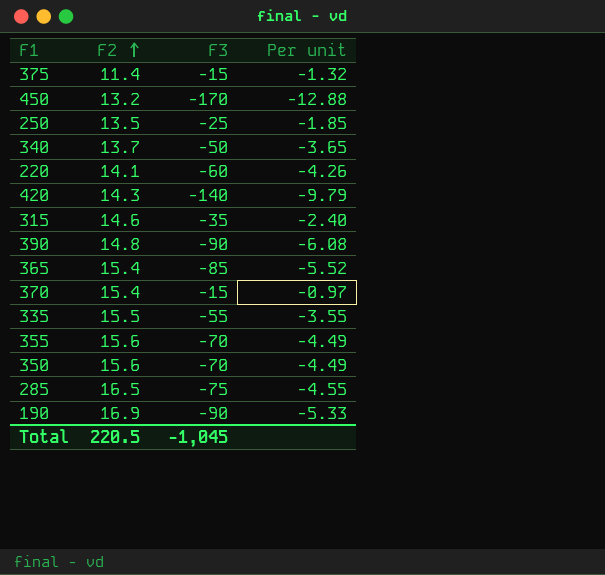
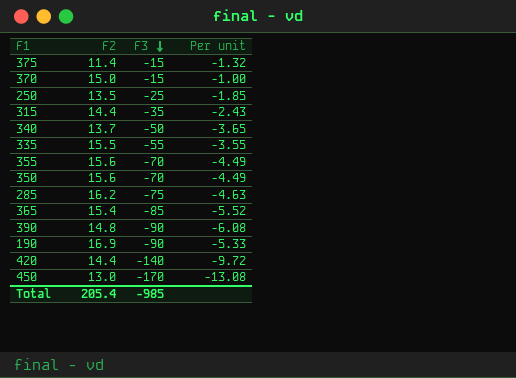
row order: F2 ascending -> F3 descending
row 220: 14.1 | -60 | -4.26 -> none
370 | F2: 15.4 -> 15.0
370 | Per unit: -0.97 -> -1.00
315 | F2: 14.6 -> 14.4
315 | Per unit: -2.40 -> -2.43
285 | F2: 16.5 -> 16.2
285 | Per unit: -4.55 -> -4.63
420 | F2: 14.3 -> 14.4
420 | Per unit: -9.79 -> -9.72
450 | F2: 13.2 -> 13.0
450 | Per unit: -12.88 -> -13.08
Total | F2: 220.5 -> 205.4
Total | F3: -1,045 -> -985

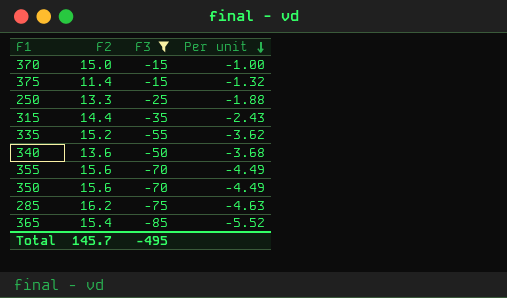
filter: none -> F3 >= -85
row order: F3 descending -> Per unit descending
250 | F2: 13.5 -> 13.3
250 | Per unit: -1.85 -> -1.88
335 | F2: 15.5 -> 15.2
335 | Per unit: -3.55 -> -3.62
340 | F2: 13.7 -> 13.6
340 | Per unit: -3.65 -> -3.68
Total | F2: 205.4 -> 145.7
Total | F3: -985 -> -495

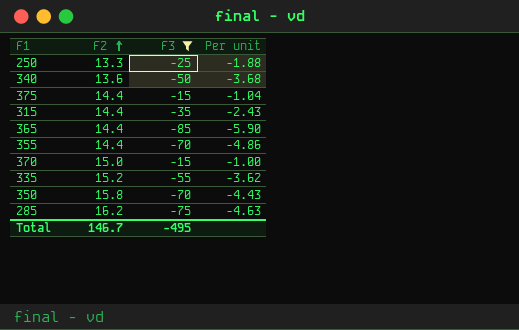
row order: Per unit descending -> F2 ascending
375 | F2: 11.4 -> 14.4
375 | Per unit: -1.32 -> -1.04
365 | F2: 15.4 -> 14.4
365 | Per unit: -5.52 -> -5.90
355 | F2: 15.6 -> 14.4
355 | Per unit: -4.49 -> -4.86
350 | F2: 15.6 -> 15.8
350 | Per unit: -4.49 -> -4.43
Total | F2: 145.7 -> 146.7

